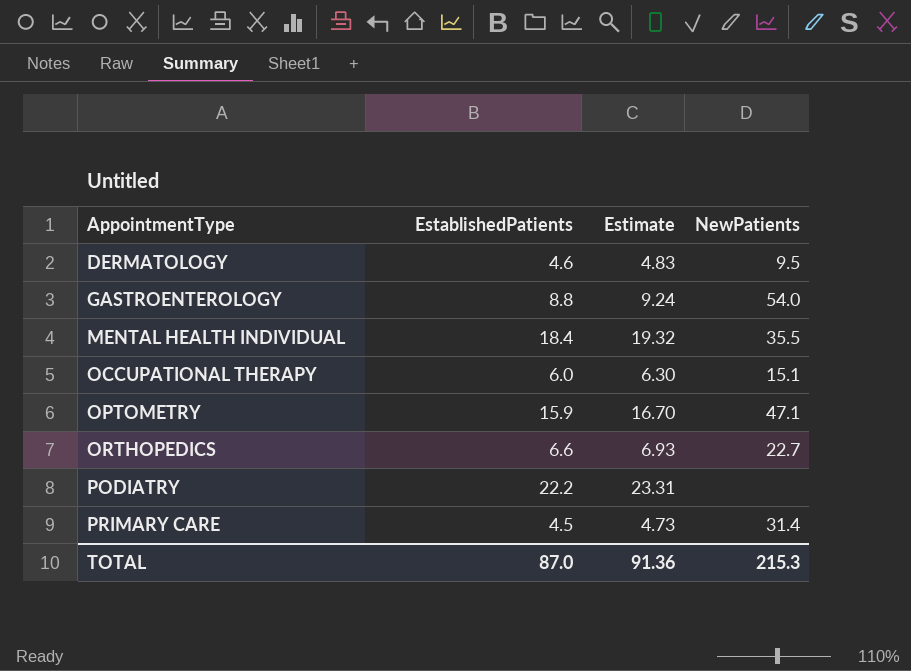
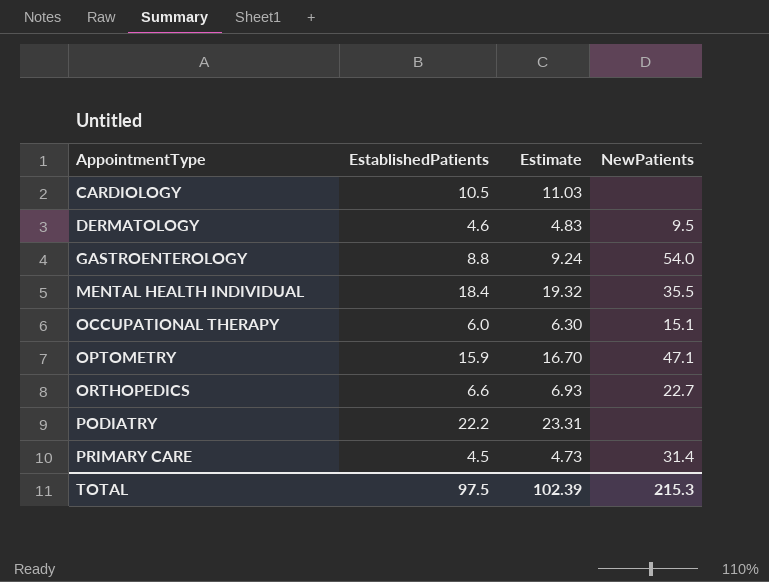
row CARDIOLOGY: none -> 10.5 | 11.03 | none
TOTAL | EstablishedPatients: 87.0 -> 97.5
TOTAL | Estimate: 91.36 -> 102.39

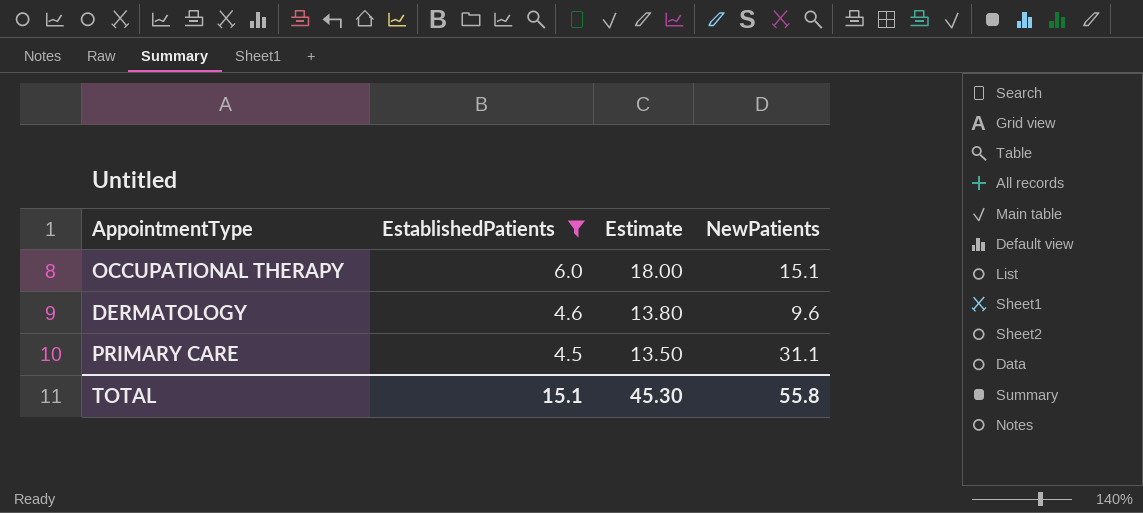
filter: none -> EstablishedPatients <= 6.0
row order: AppointmentType ascending -> EstablishedPatients descending
column Estimate | formula: [EstablishedPatients] * 1.05 -> [EstablishedPatients] * 3
DERMATOLOGY | NewPatients: 9.5 -> 9.6
PRIMARY CARE | NewPatients: 31.4 -> 31.1
TOTAL | EstablishedPatients: 97.5 -> 15.1
TOTAL | Estimate: 102.39 -> 45.30
TOTAL | NewPatients: 215.3 -> 55.8

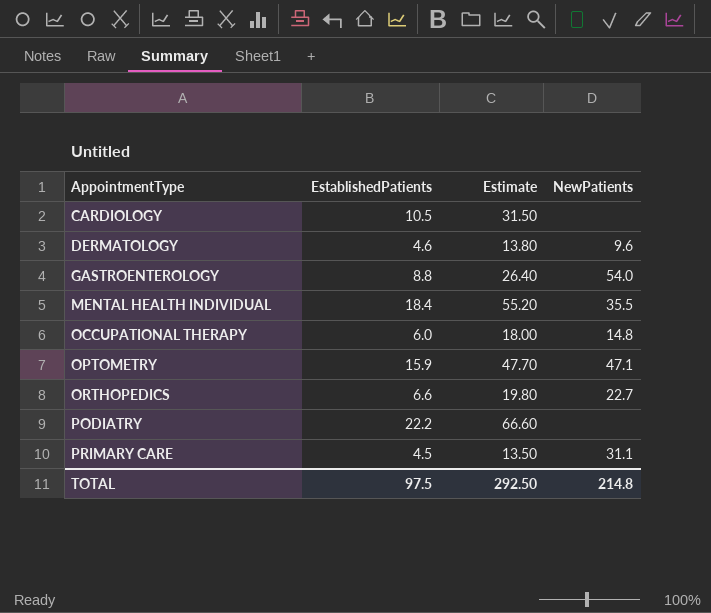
filter: EstablishedPatients <= 6.0 -> none
row order: EstablishedPatients descending -> AppointmentType ascending
OCCUPATIONAL THERAPY | NewPatients: 15.1 -> 14.8
TOTAL | EstablishedPatients: 15.1 -> 97.5
TOTAL | Estimate: 45.30 -> 292.50
TOTAL | NewPatients: 55.8 -> 214.8

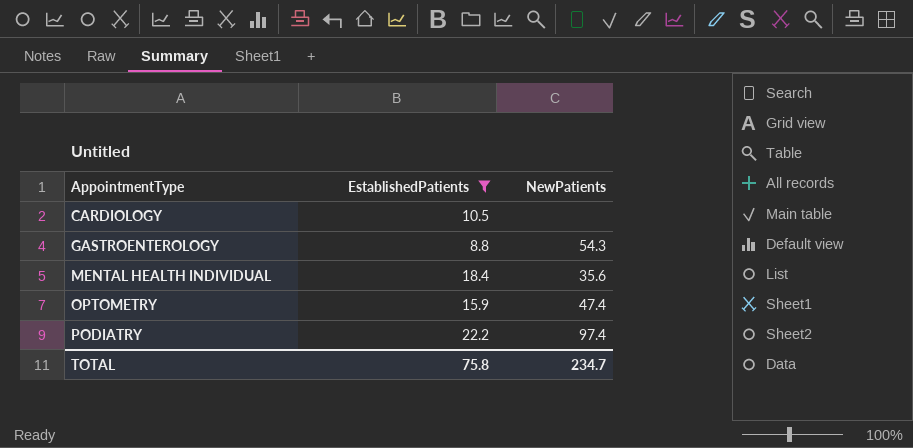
filter: none -> EstablishedPatients >= 8.8
column Estimate | formula: [EstablishedPatients] * 3 -> none
GASTROENTEROLOGY | NewPatients: 54.0 -> 54.3
MENTAL HEALTH INDIVIDUAL | NewPatients: 35.5 -> 35.6
OPTOMETRY | NewPatients: 47.1 -> 47.4
PODIATRY | NewPatients: none -> 97.4
TOTAL | EstablishedPatients: 97.5 -> 75.8
TOTAL | NewPatients: 214.8 -> 234.7

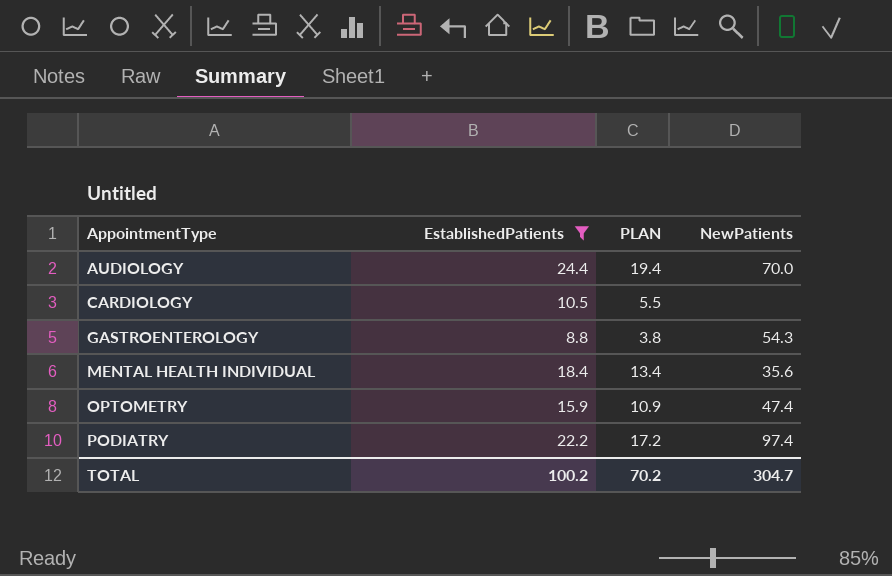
column PLAN | formula: none -> [EstablishedPatients] - 5
row AUDIOLOGY: none -> 24.4 | 19.4 | 70.0
TOTAL | EstablishedPatients: 75.8 -> 100.2
TOTAL | NewPatients: 234.7 -> 304.7

